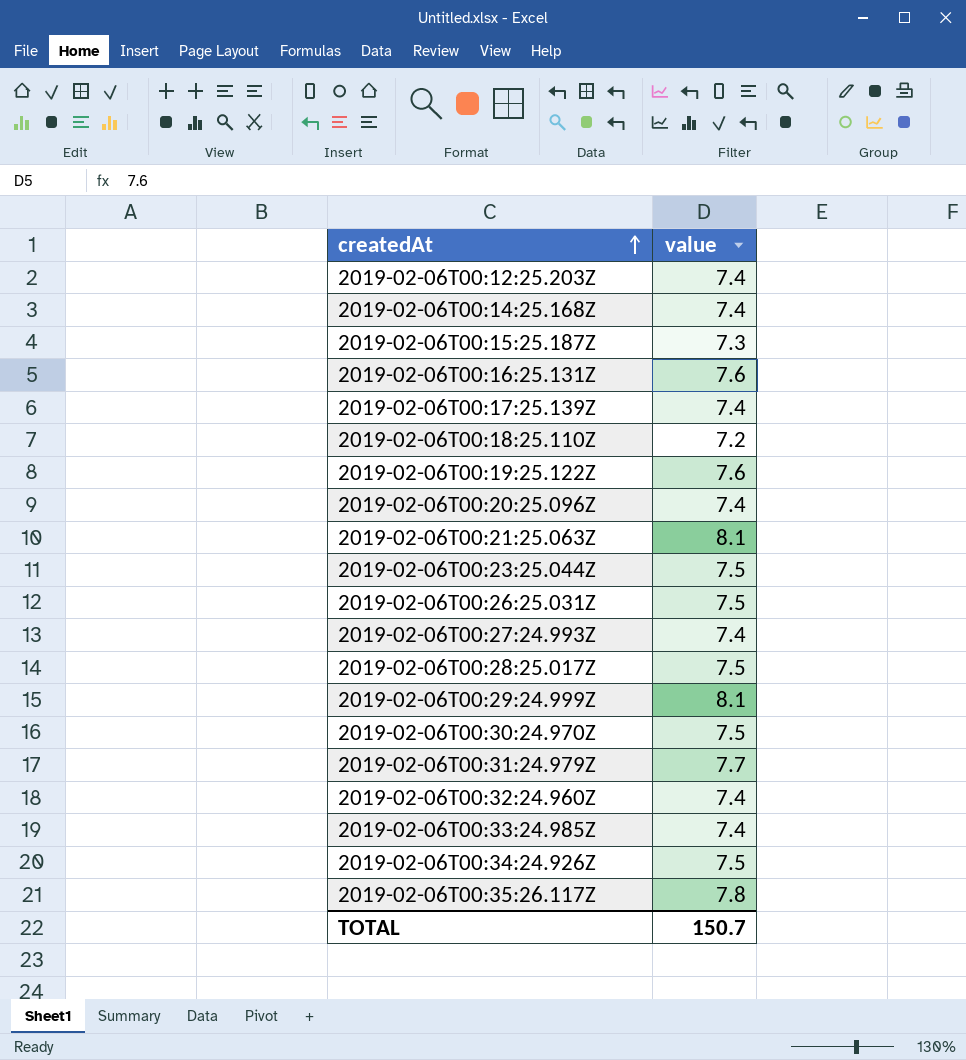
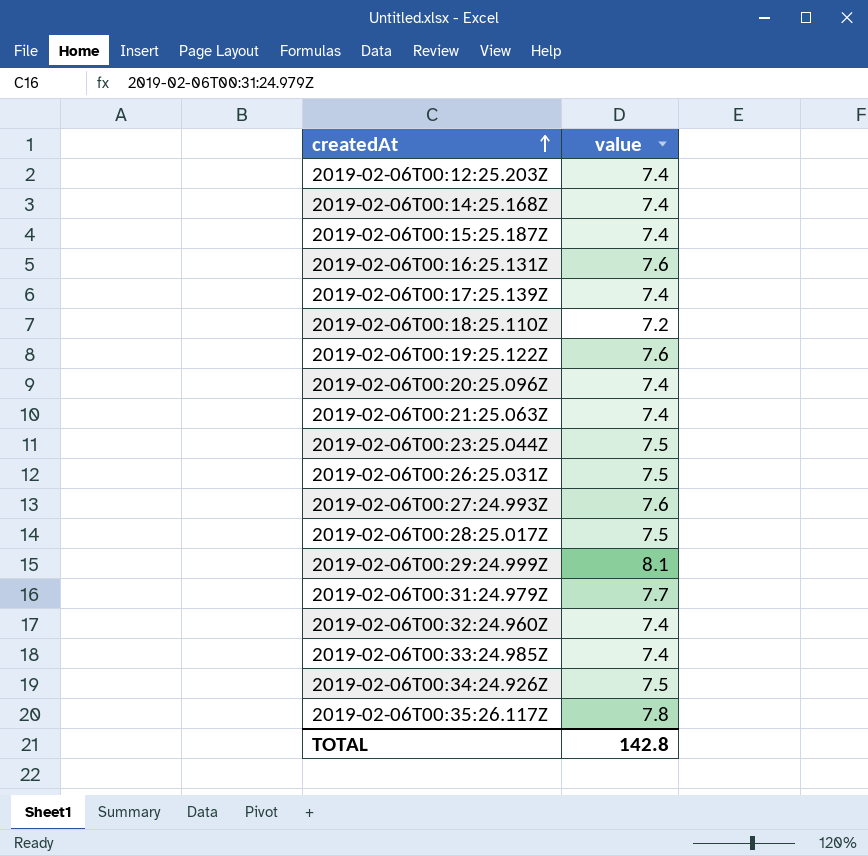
row 2019-02-06T00:30:24.970Z: 7.5 -> none
2019-02-06T00:15:25.187Z | value: 7.3 -> 7.4
2019-02-06T00:21:25.063Z | value: 8.1 -> 7.4
2019-02-06T00:27:24.993Z | value: 7.4 -> 7.6
TOTAL | value: 150.7 -> 142.8

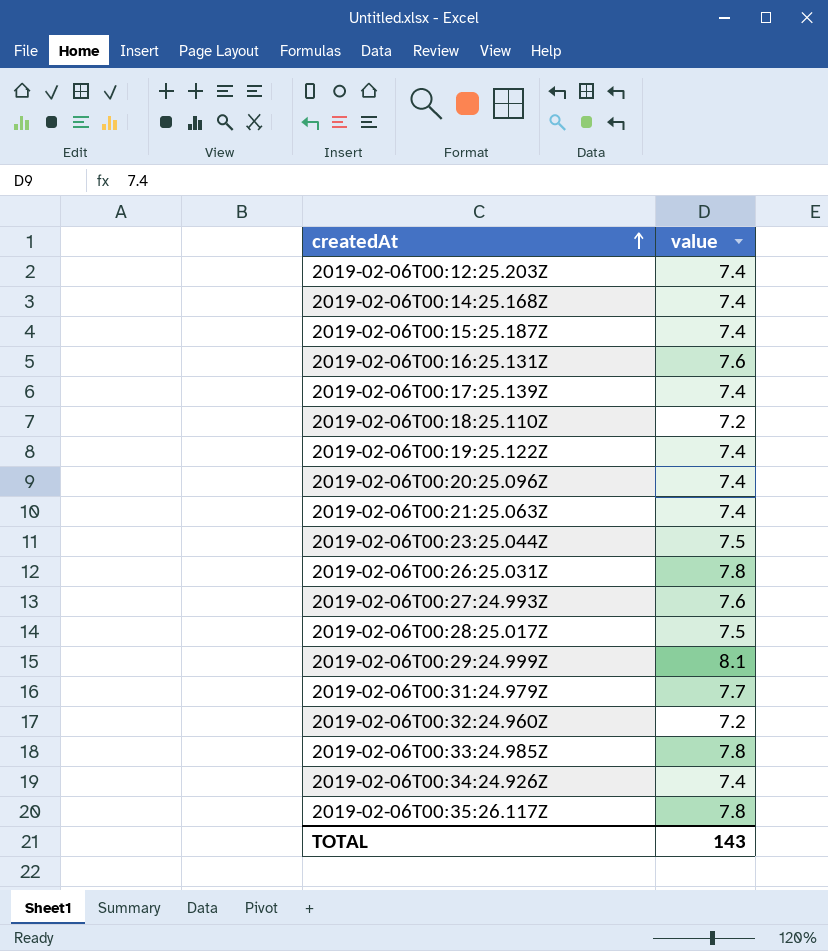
2019-02-06T00:19:25.122Z | value: 7.6 -> 7.4
2019-02-06T00:26:25.031Z | value: 7.5 -> 7.8
2019-02-06T00:32:24.960Z | value: 7.4 -> 7.2
2019-02-06T00:33:24.985Z | value: 7.4 -> 7.8
2019-02-06T00:34:24.926Z | value: 7.5 -> 7.4
TOTAL | value: 142.8 -> 143

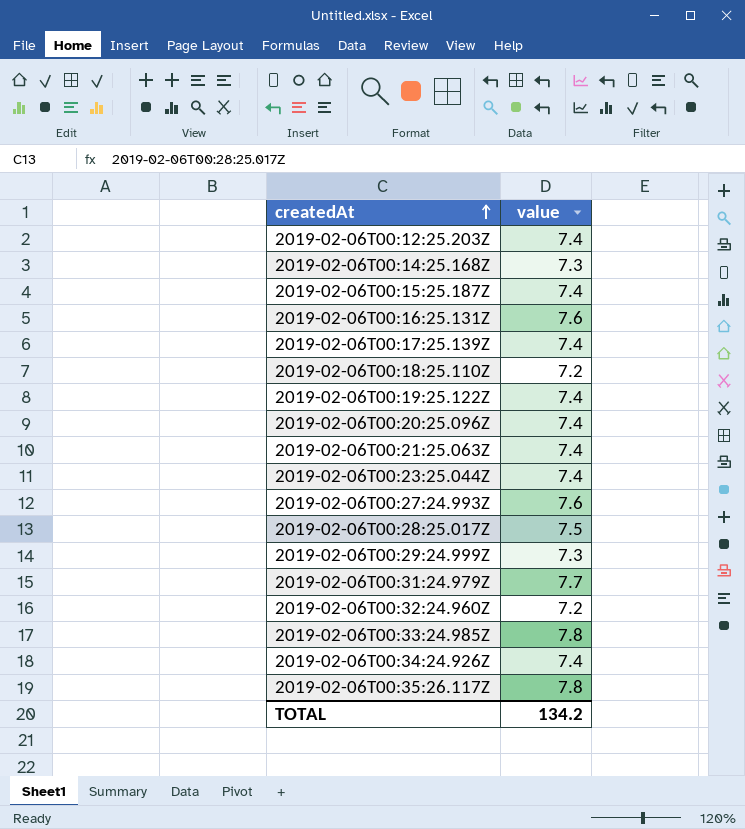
row 2019-02-06T00:26:25.031Z: 7.8 -> none
2019-02-06T00:14:25.168Z | value: 7.4 -> 7.3
2019-02-06T00:23:25.044Z | value: 7.5 -> 7.4
2019-02-06T00:29:24.999Z | value: 8.1 -> 7.3
TOTAL | value: 143 -> 134.2

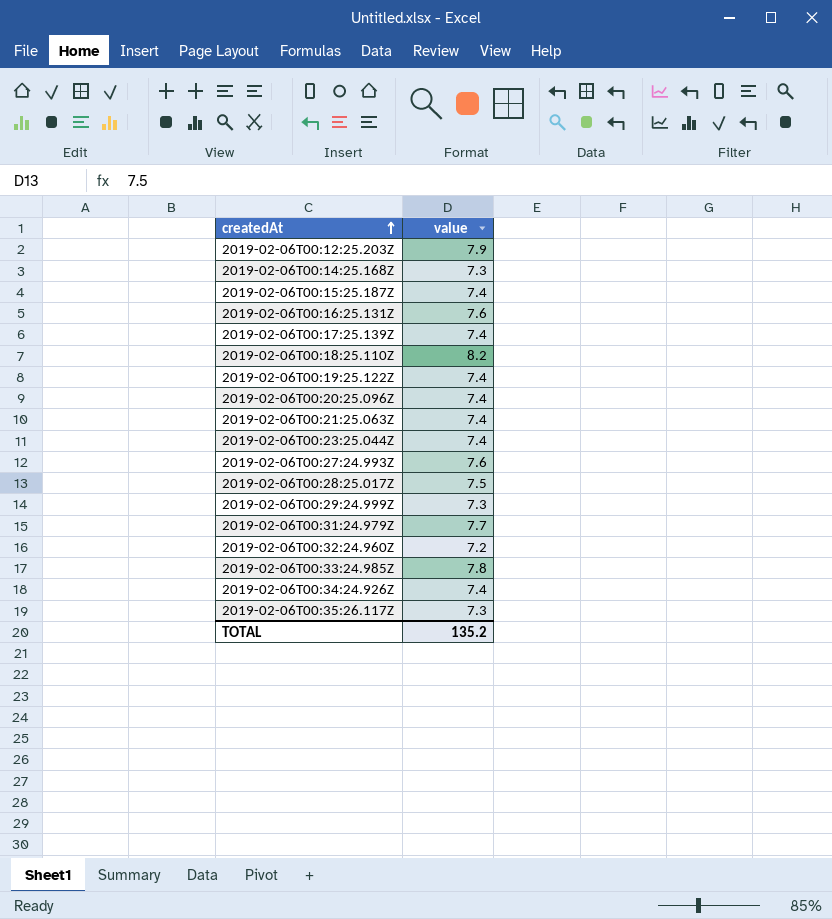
2019-02-06T00:12:25.203Z | value: 7.4 -> 7.9
2019-02-06T00:18:25.110Z | value: 7.2 -> 8.2
2019-02-06T00:35:26.117Z | value: 7.8 -> 7.3
TOTAL | value: 134.2 -> 135.2

